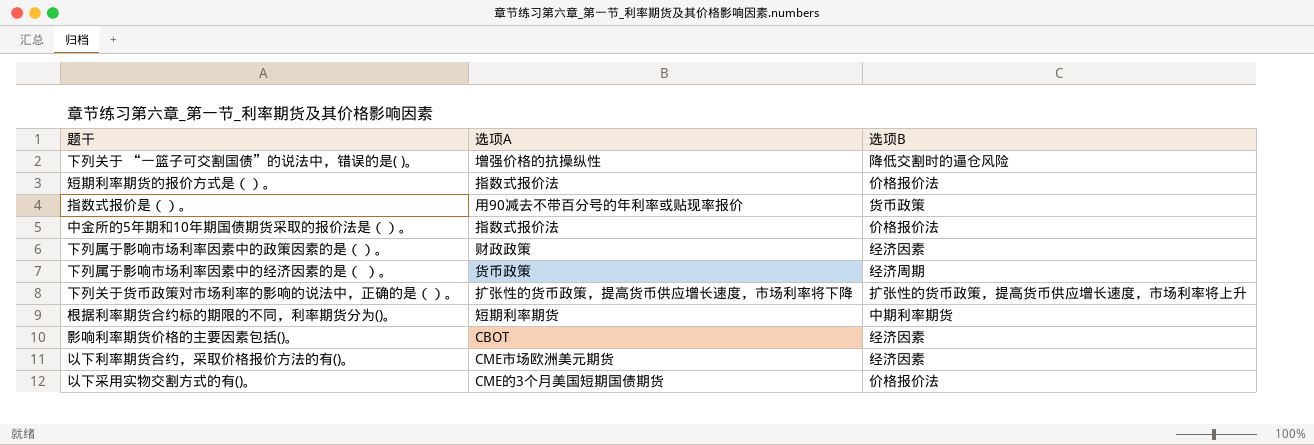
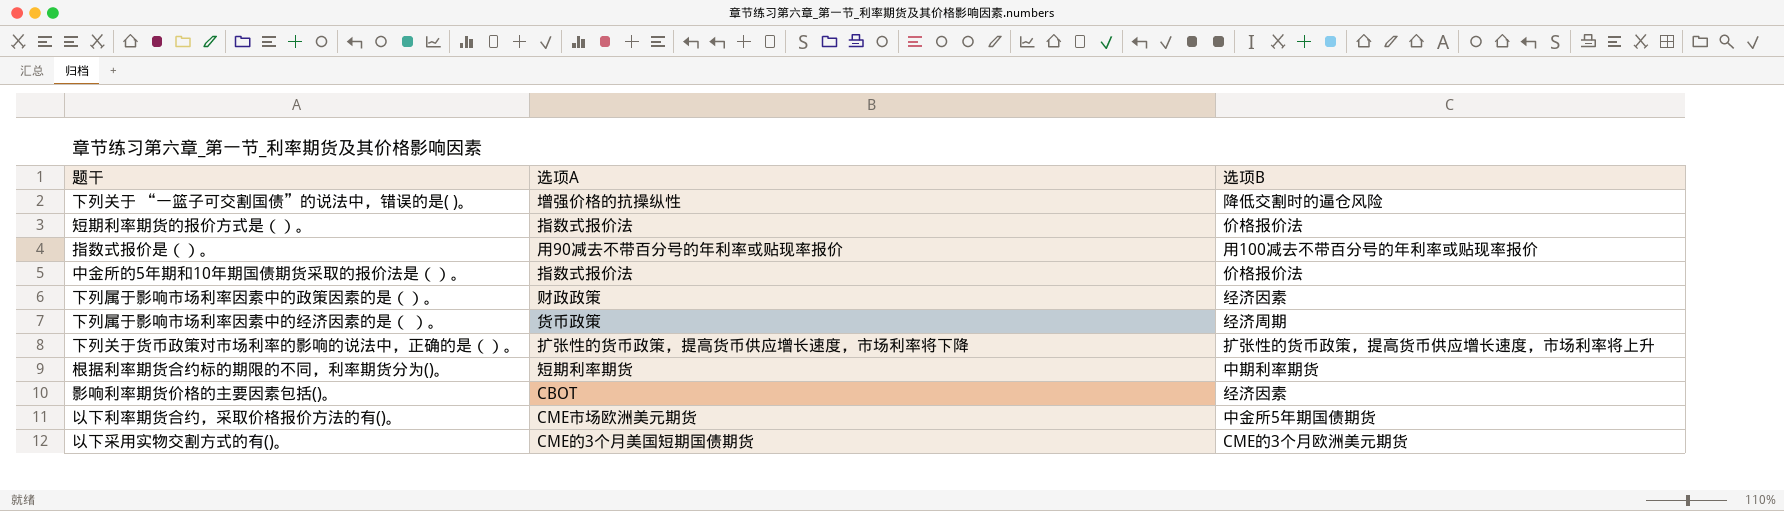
指数式报价是（）。 | 选项B: 货币政策 -> 用100减去不带百分号的年利率或贴现率报价
以下利率期货合约，采取价格报价方法的有()。 | 选项B: 经济因素 -> 中金所5年期国债期货
以下采用实物交割方式的有()。 | 选项B: 价格报价法 -> CME的3个月欧洲美元期货

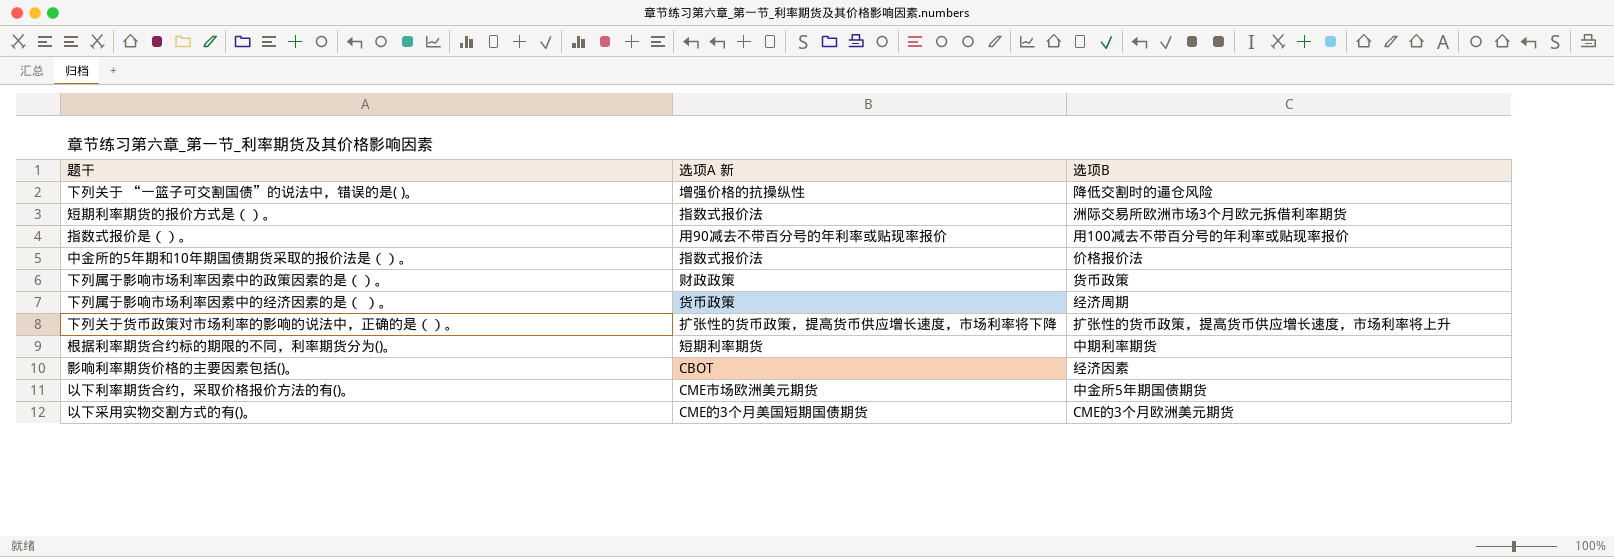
column name: 选项A -> 选项A 新
短期利率期货的报价方式是（）。 | 选项B: 价格报价法 -> 洲际交易所欧洲市场3个月欧元拆借利率期货
下列属于影响市场利率因素中的政策因素的是（）。 | 选项B: 经济因素 -> 货币政策

